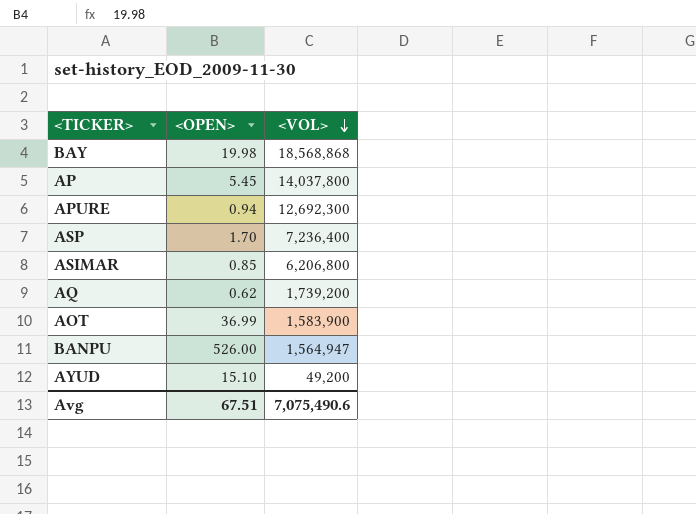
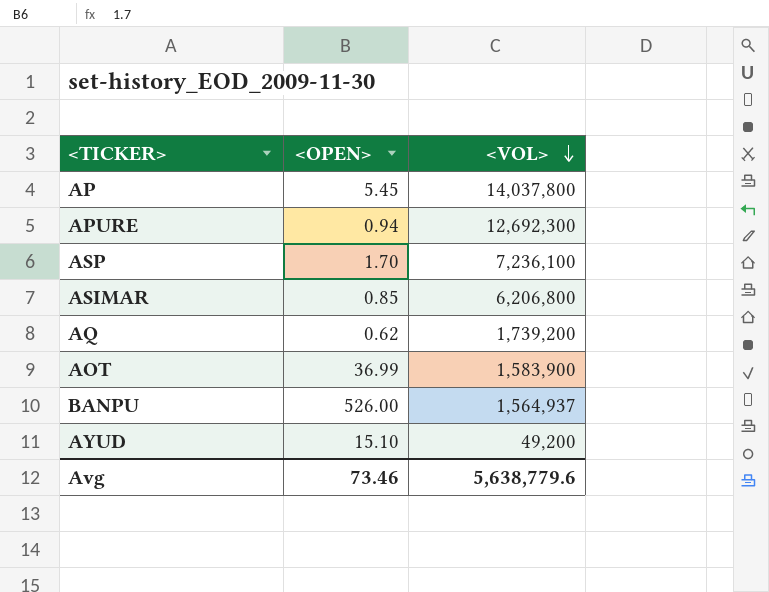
row BAY: 19.98 | 18,568,868 -> none
ASP | <VOL>: 7,236,400 -> 7,236,100
BANPU | <VOL>: 1,564,947 -> 1,564,937
Avg | <OPEN>: 67.51 -> 73.46
Avg | <VOL>: 7,075,490.6 -> 5,638,779.6

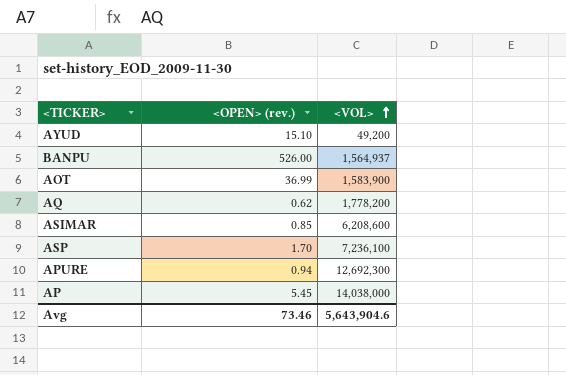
row order: <VOL> descending -> <VOL> ascending
column name: <OPEN> -> <OPEN> (rev.)
AQ | <VOL>: 1,739,200 -> 1,778,200
ASIMAR | <VOL>: 6,206,800 -> 6,208,600
AP | <VOL>: 14,037,800 -> 14,038,000
Avg | <VOL>: 5,638,779.6 -> 5,643,904.6

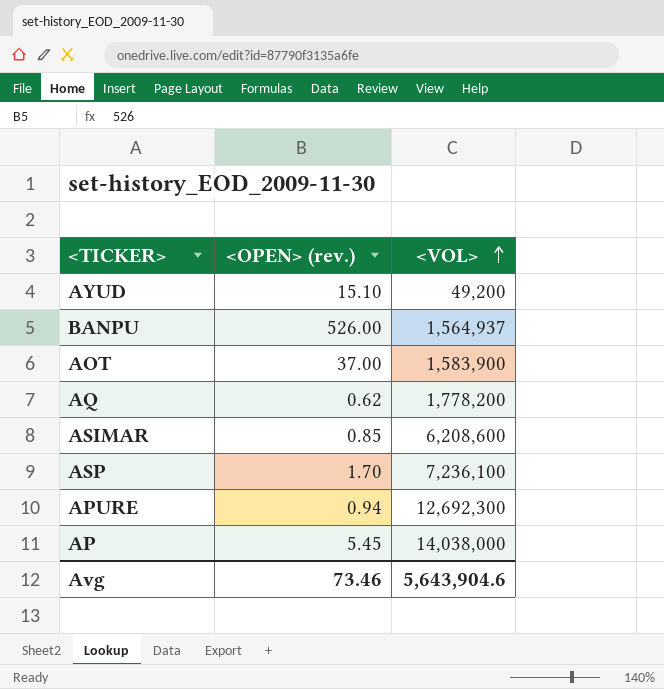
AOT | <OPEN> (rev.): 36.99 -> 37.00

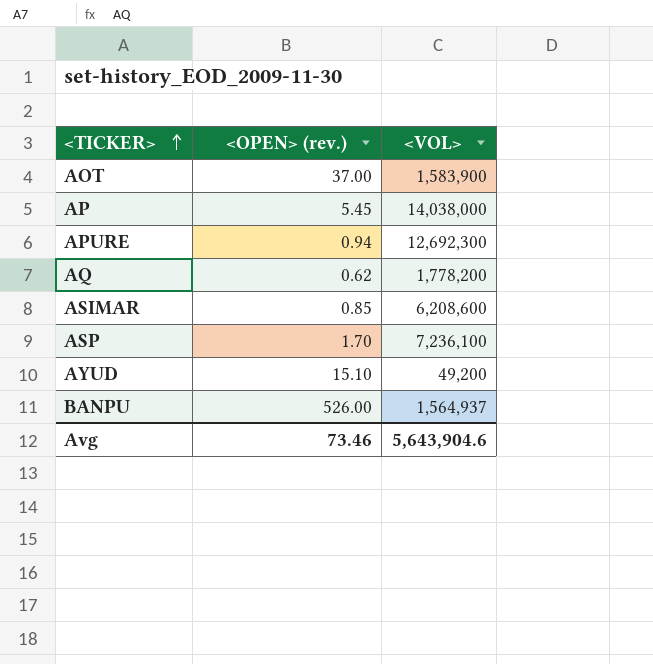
row order: <VOL> ascending -> <TICKER> ascending

